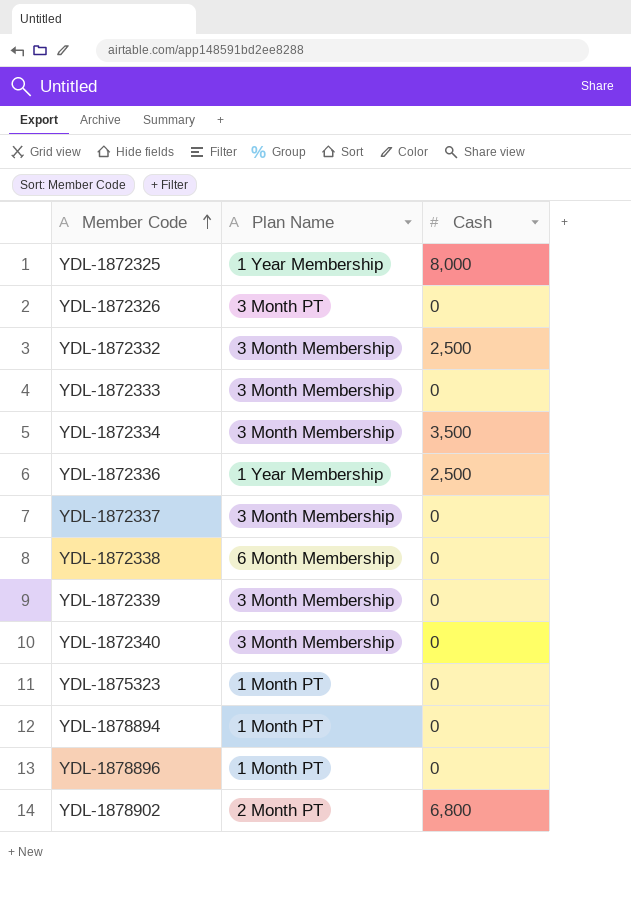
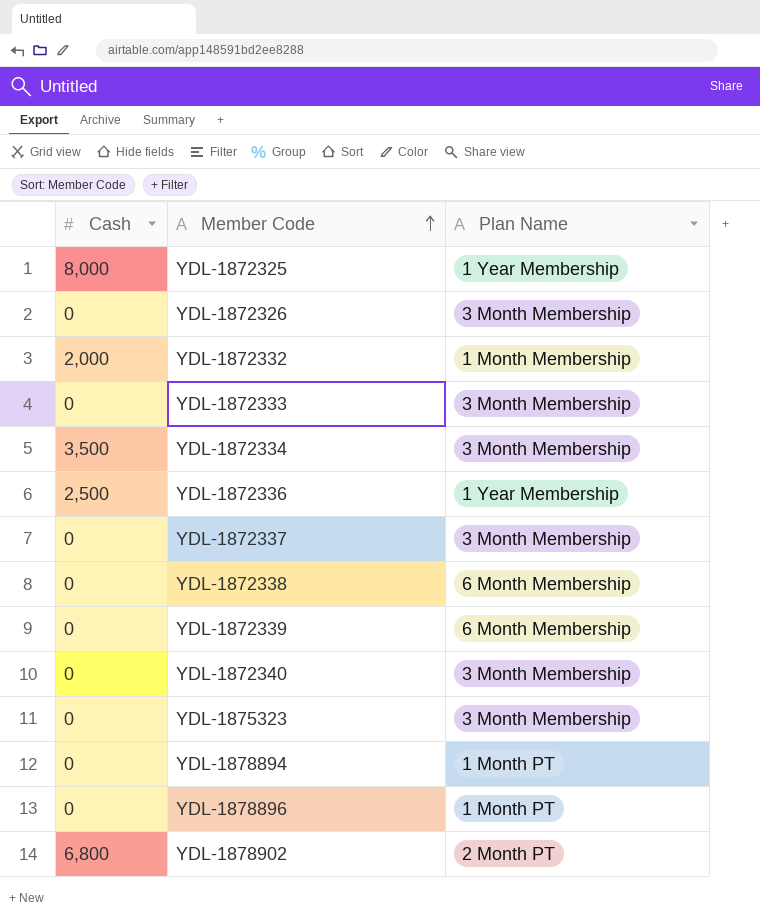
column Cash | position: 3 -> 1
YDL-1872326 | Plan Name: 3 Month PT -> 3 Month Membership
YDL-1872332 | Cash: 2,500 -> 2,000
YDL-1872332 | Plan Name: 3 Month Membership -> 1 Month Membership
YDL-1872339 | Plan Name: 3 Month Membership -> 6 Month Membership
YDL-1875323 | Plan Name: 1 Month PT -> 3 Month Membership

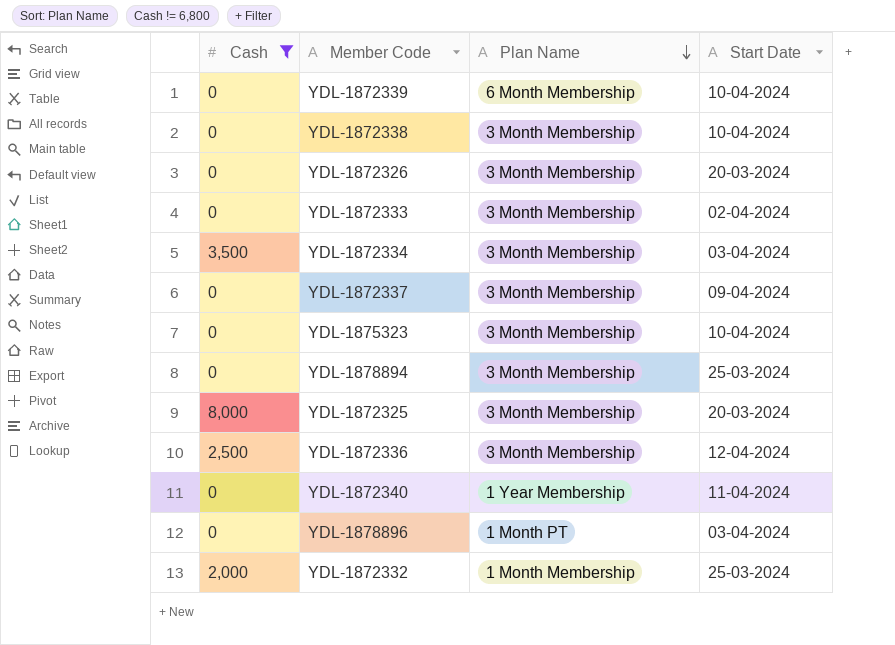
filter: none -> Cash != 6,800
row order: Member Code ascending -> Plan Name descending
column Start Date | position: none -> 4
YDL-1872338 | Plan Name: 6 Month Membership -> 3 Month Membership
YDL-1878894 | Plan Name: 1 Month PT -> 3 Month Membership
YDL-1872325 | Plan Name: 1 Year Membership -> 3 Month Membership
YDL-1872336 | Plan Name: 1 Year Membership -> 3 Month Membership
YDL-1872340 | Plan Name: 3 Month Membership -> 1 Year Membership

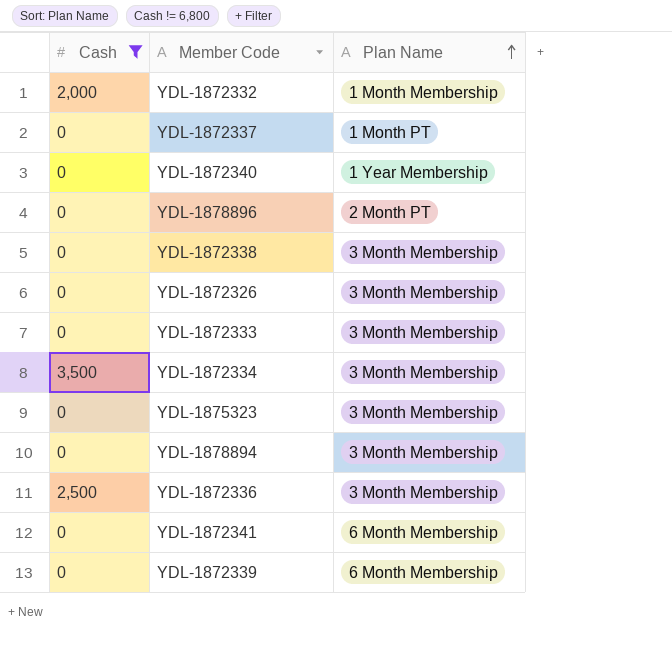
row order: Plan Name descending -> Plan Name ascending
column Start Date | position: 4 -> none
row YDL-1872325: 8,000 | 3 Month Membership | 20-03-2024 -> none
YDL-1872337 | Plan Name: 3 Month Membership -> 1 Month PT
YDL-1878896 | Plan Name: 1 Month PT -> 2 Month PT
row YDL-1872341: none -> 0 | 6 Month Membership

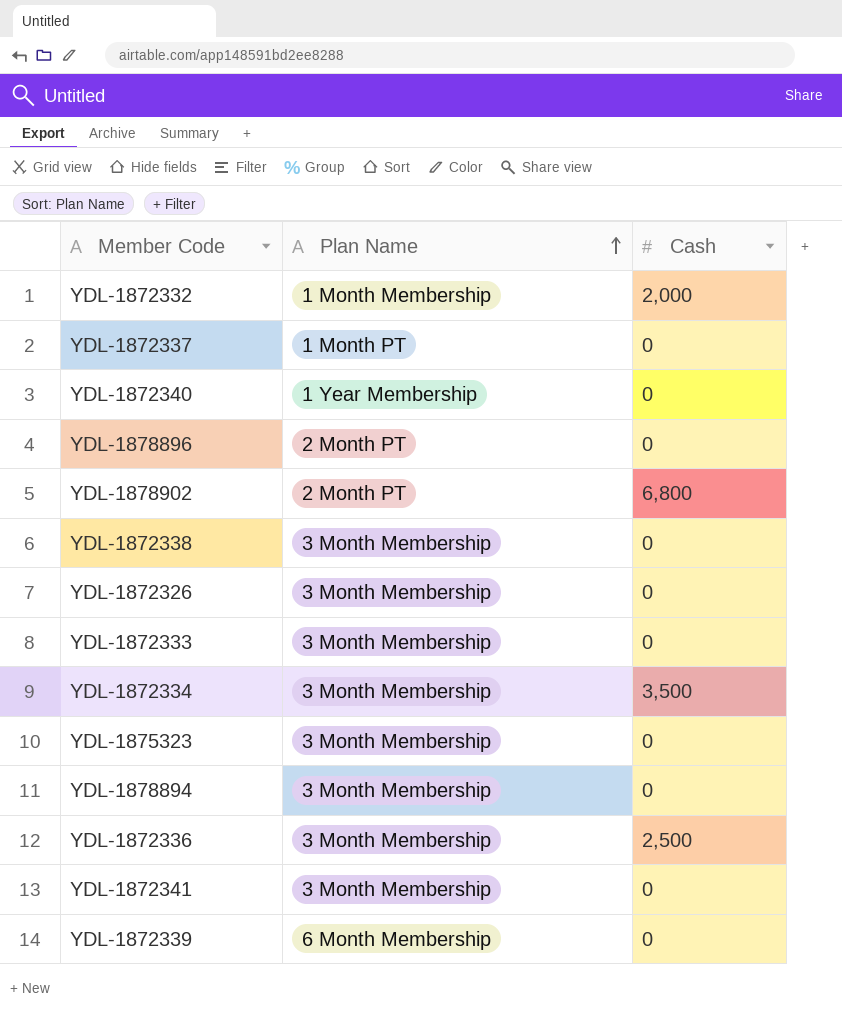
filter: Cash != 6,800 -> none
column Cash | position: 1 -> 3
YDL-1872341 | Plan Name: 6 Month Membership -> 3 Month Membership

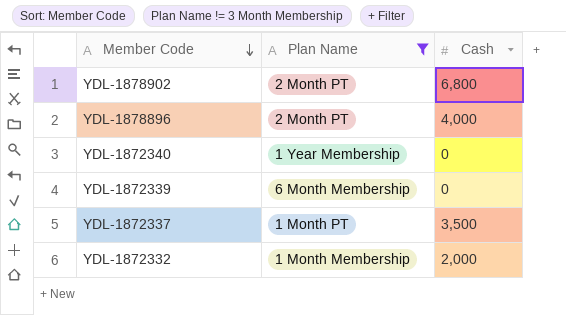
filter: none -> Plan Name != 3 Month Membership
row order: Plan Name ascending -> Member Code descending
YDL-1878896 | Cash: 0 -> 4,000
YDL-1872337 | Cash: 0 -> 3,500

